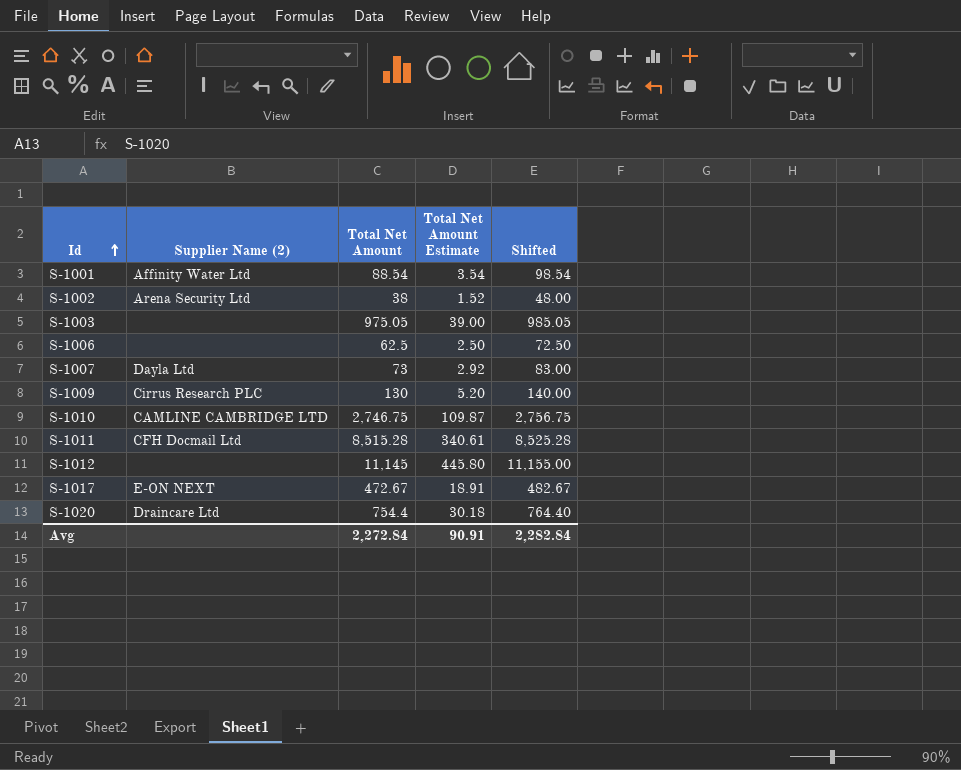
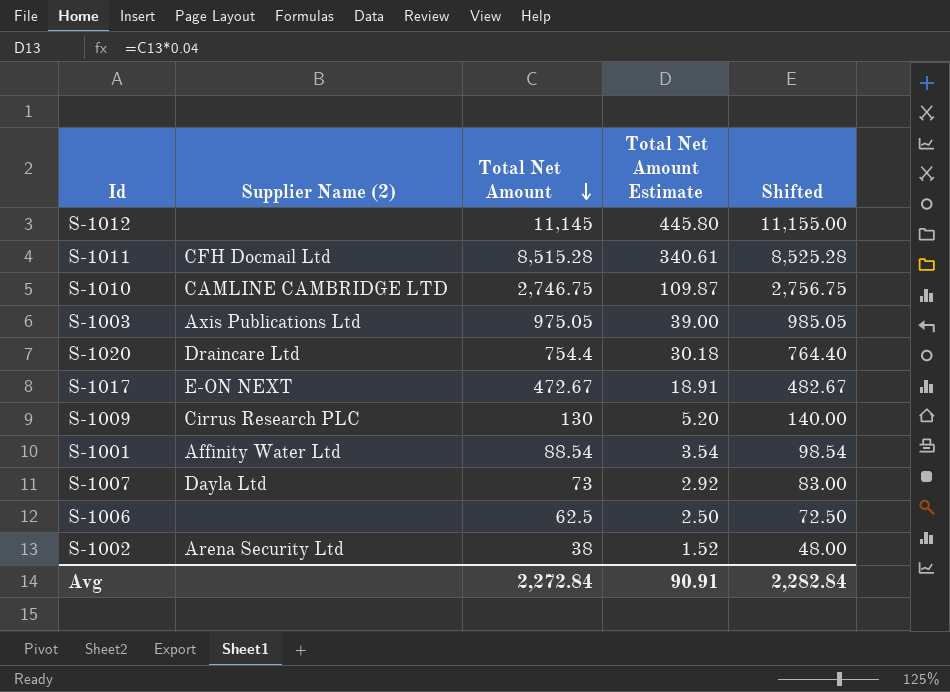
row order: Id ascending -> Total Net Amount descending
S-1003 | Supplier Name (2): none -> Axis Publications Ltd

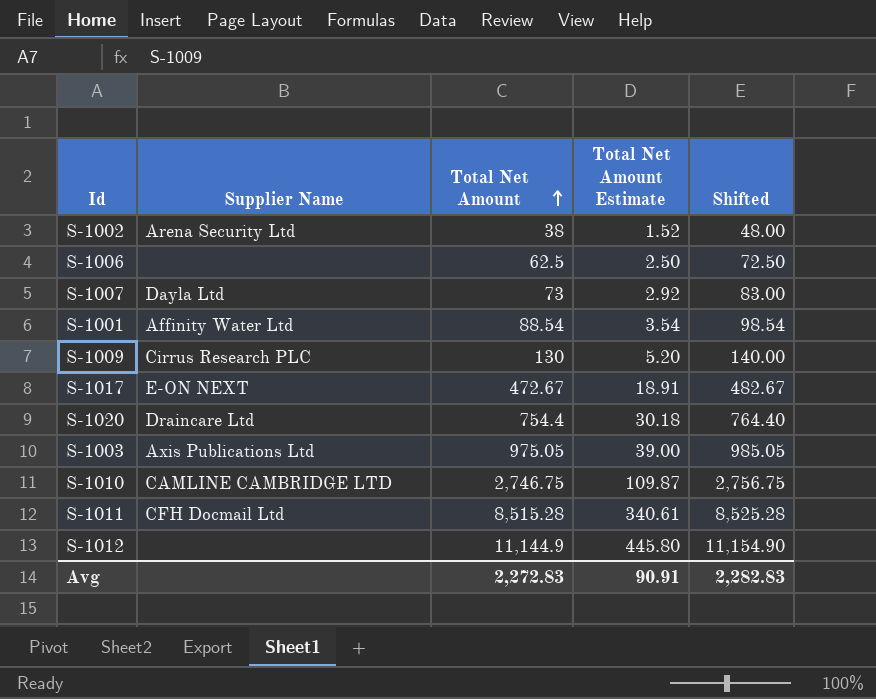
row order: Total Net Amount descending -> Total Net Amount ascending
column name: Supplier Name (2) -> Supplier Name
S-1012 | Total Net Amount: 11,145 -> 11,144.9
S-1012 | Shifted: 11,155.00 -> 11,154.90
Avg | Total Net Amount: 2,272.84 -> 2,272.83
Avg | Shifted: 2,282.84 -> 2,282.83

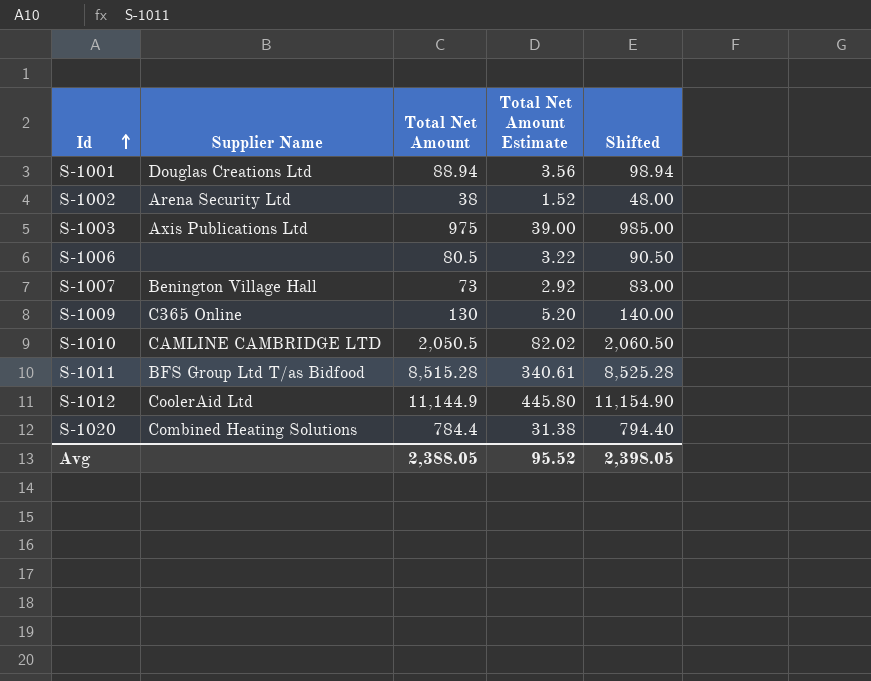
row order: Total Net Amount ascending -> Id ascending
row S-1017: E-ON NEXT | 472.67 | 18.91 | 482.67 -> none
S-1001 | Supplier Name: Affinity Water Ltd -> Douglas Creations Ltd
S-1001 | Total Net Amount: 88.54 -> 88.94
S-1001 | Total Net Amount Estimate: 3.54 -> 3.56
S-1001 | Shifted: 98.54 -> 98.94
S-1003 | Total Net Amount: 975.05 -> 975
S-1003 | Shifted: 985.05 -> 985.00
S-1006 | Total Net Amount: 62.5 -> 80.5
S-1006 | Total Net Amount Estimate: 2.50 -> 3.22
S-1006 | Shifted: 72.50 -> 90.50
S-1007 | Supplier Name: Dayla Ltd -> Benington Village Hall
S-1009 | Supplier Name: Cirrus Research PLC -> C365 Online
S-1010 | Total Net Amount: 2,746.75 -> 2,050.5
S-1010 | Total Net Amount Estimate: 109.87 -> 82.02
S-1010 | Shifted: 2,756.75 -> 2,060.50
S-1011 | Supplier Name: CFH Docmail Ltd -> BFS Group Ltd T/as Bidfood
S-1012 | Supplier Name: none -> CoolerAid Ltd
S-1020 | Supplier Name: Draincare Ltd -> Combined Heating Solutions
S-1020 | Total Net Amount: 754.4 -> 784.4
S-1020 | Total Net Amount Estimate: 30.18 -> 31.38
S-1020 | Shifted: 764.40 -> 794.40
Avg | Total Net Amount: 2,272.83 -> 2,388.05
Avg | Total Net Amount Estimate: 90.91 -> 95.52
Avg | Shifted: 2,282.83 -> 2,398.05

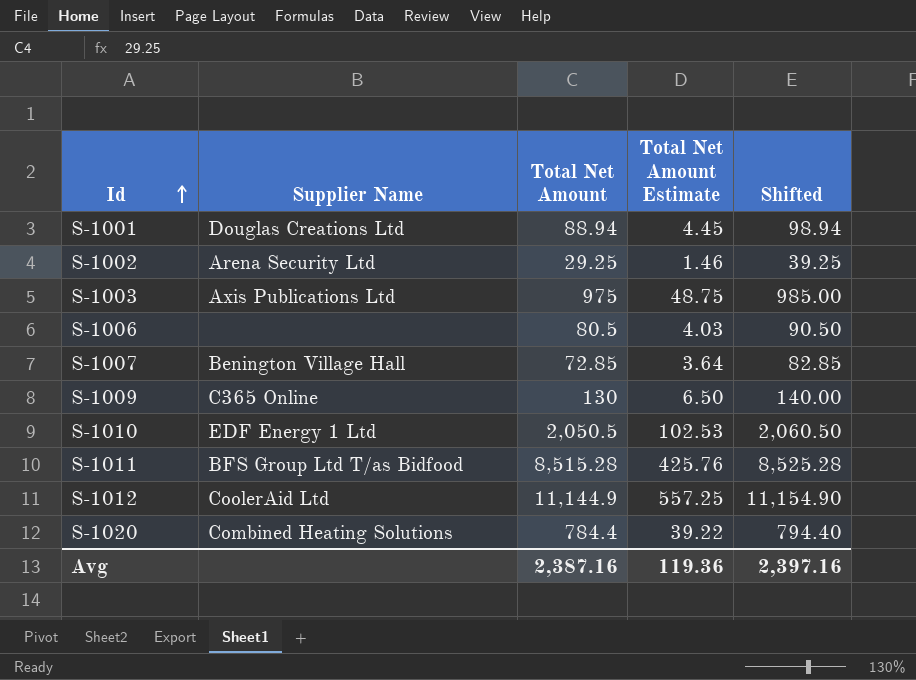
column Total Net Amount Estimate | formula: [Total Net Amount] * 0.04 -> [Total Net Amount] * 0.05
S-1002 | Total Net Amount: 38 -> 29.25
S-1002 | Shifted: 48.00 -> 39.25
S-1007 | Total Net Amount: 73 -> 72.85
S-1007 | Shifted: 83.00 -> 82.85
S-1010 | Supplier Name: CAMLINE CAMBRIDGE LTD -> EDF Energy 1 Ltd
Avg | Total Net Amount: 2,388.05 -> 2,387.16
Avg | Total Net Amount Estimate: 95.52 -> 119.36
Avg | Shifted: 2,398.05 -> 2,397.16

